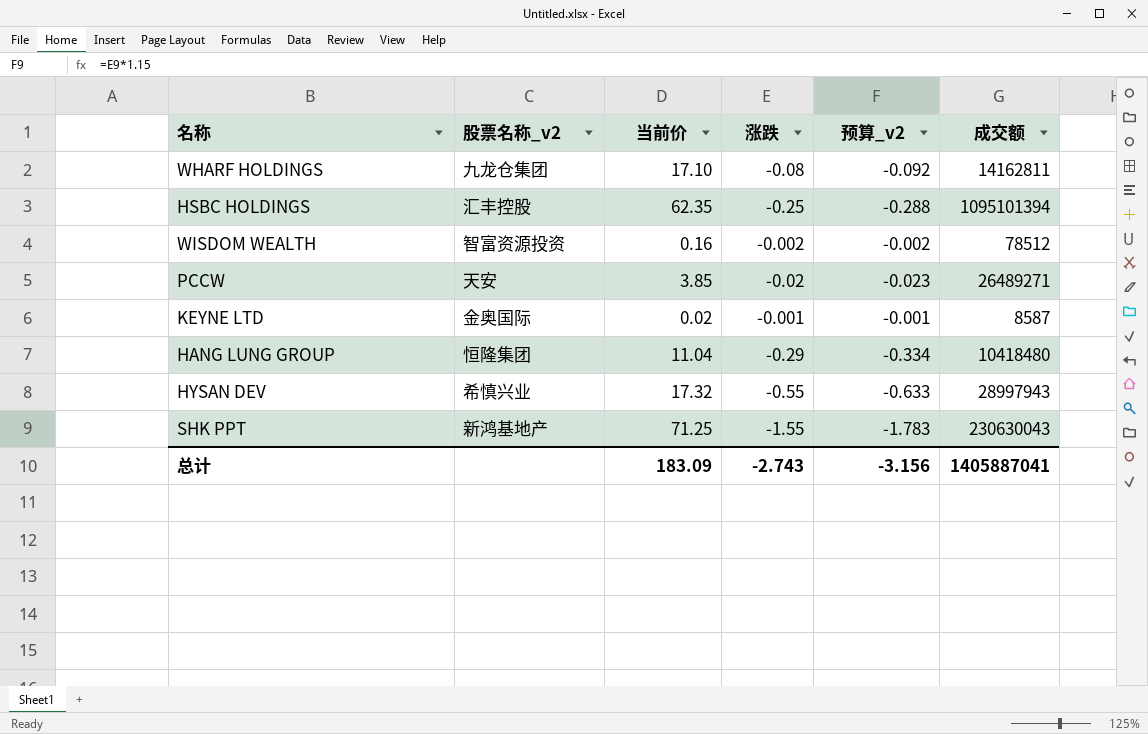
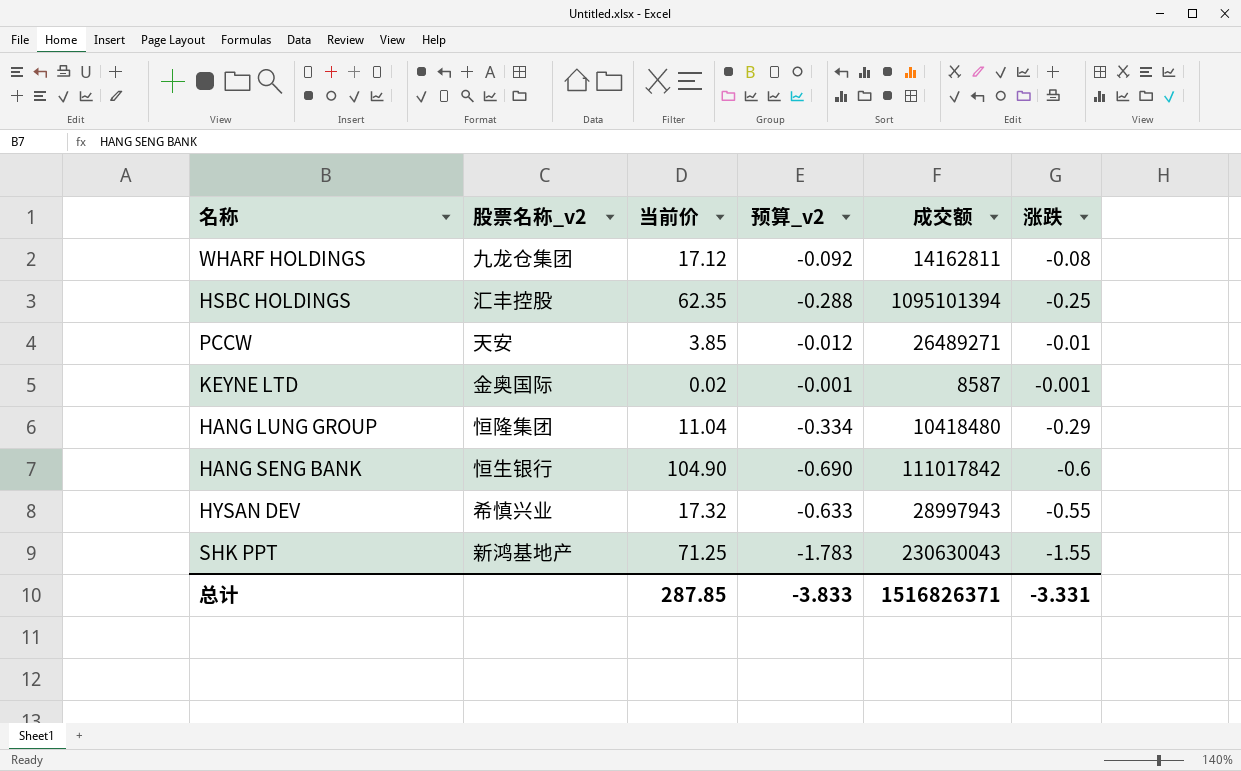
column 涨跌 | position: 4 -> 6
row WISDOM WEALTH: 智富资源投资 | 0.16 | -0.002 | -0.002 | 78512 -> none
WHARF HOLDINGS | 当前价: 17.10 -> 17.12
PCCW | 预算_v2: -0.023 -> -0.012
PCCW | 涨跌: -0.02 -> -0.01
row HANG SENG BANK: none -> 恒生银行 | 104.90 | -0.690 | 111017842 | -0.6
总计 | 当前价: 183.09 -> 287.85
总计 | 预算_v2: -3.156 -> -3.833
总计 | 成交额: 1405887041 -> 1516826371
总计 | 涨跌: -2.743 -> -3.331

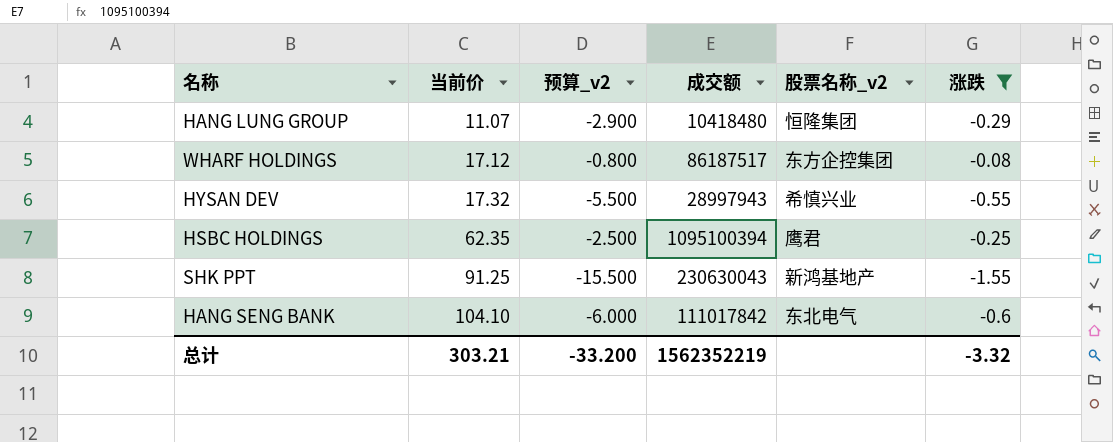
filter: none -> 涨跌 <= -0.08
row order: none -> 当前价 ascending
column 预算_v2 | formula: [涨跌] * 1.15 -> [涨跌] * 10
column 股票名称_v2 | position: 2 -> 5
HANG LUNG GROUP | 当前价: 11.04 -> 11.07
WHARF HOLDINGS | 成交额: 14162811 -> 86187517
WHARF HOLDINGS | 股票名称_v2: 九龙仓集团 -> 东方企控集团
HSBC HOLDINGS | 成交额: 1095101394 -> 1095100394
HSBC HOLDINGS | 股票名称_v2: 汇丰控股 -> 鹰君
SHK PPT | 当前价: 71.25 -> 91.25
HANG SENG BANK | 当前价: 104.90 -> 104.10
HANG SENG BANK | 股票名称_v2: 恒生银行 -> 东北电气
总计 | 当前价: 287.85 -> 303.21
总计 | 预算_v2: -3.833 -> -33.200
总计 | 成交额: 1516826371 -> 1562352219
总计 | 涨跌: -3.331 -> -3.32

